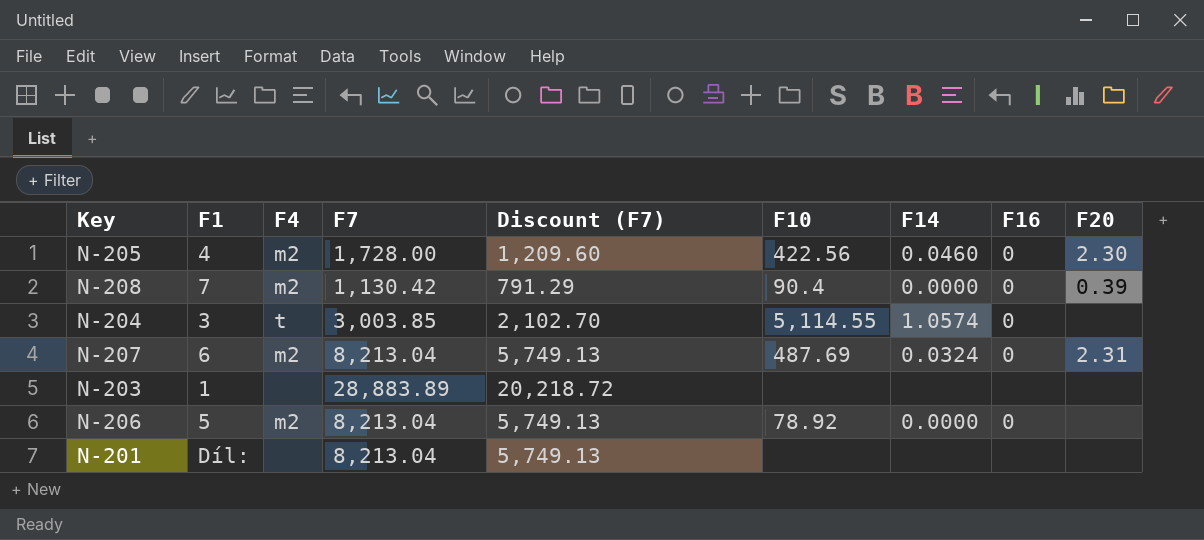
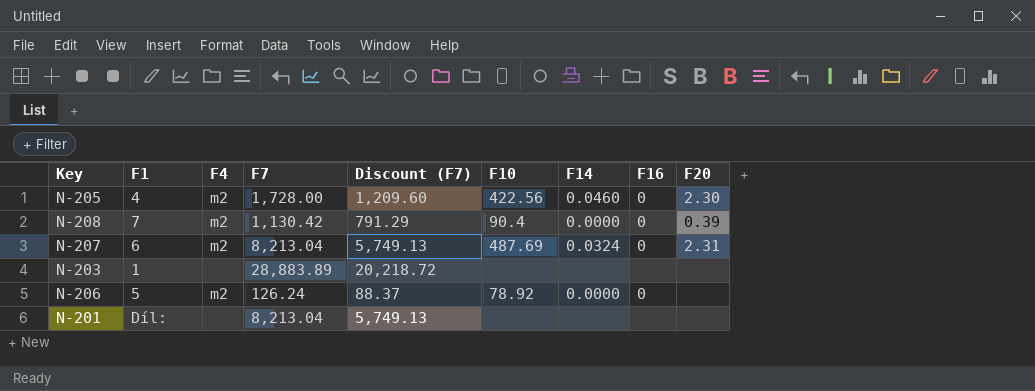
row N-204: 3 | t | 3,003.85 | 2,102.70 | 5,114.55 | 1.0574 | 0 | none -> none
N-206 | F7: 8,213.04 -> 126.24
N-206 | Discount (F7): 5,749.13 -> 88.37

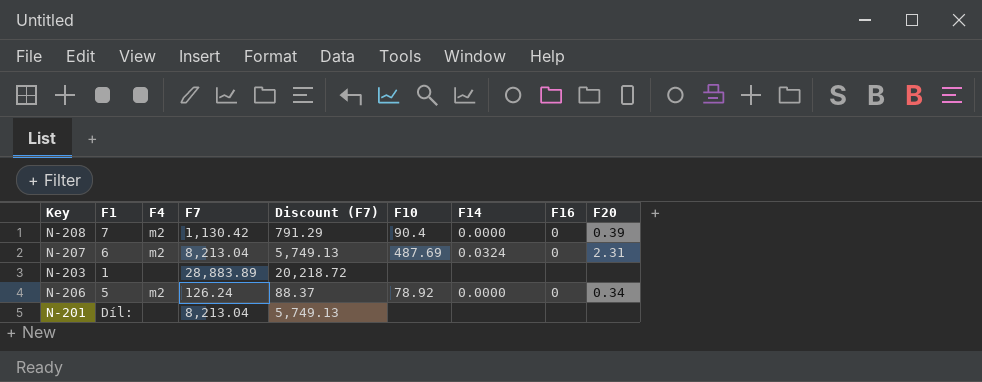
row N-205: 4 | m2 | 1,728.00 | 1,209.60 | 422.56 | 0.0460 | 0 | 2.30 -> none
N-206 | F20: none -> 0.34

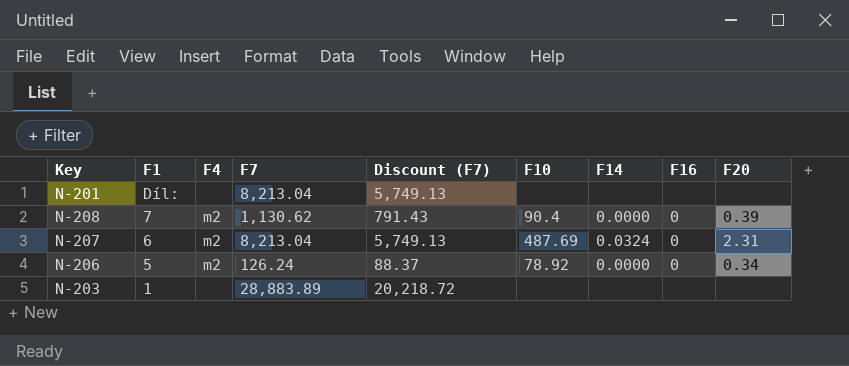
row order: none -> F1 descending
N-208 | F7: 1,130.42 -> 1,130.62
N-208 | Discount (F7): 791.29 -> 791.43

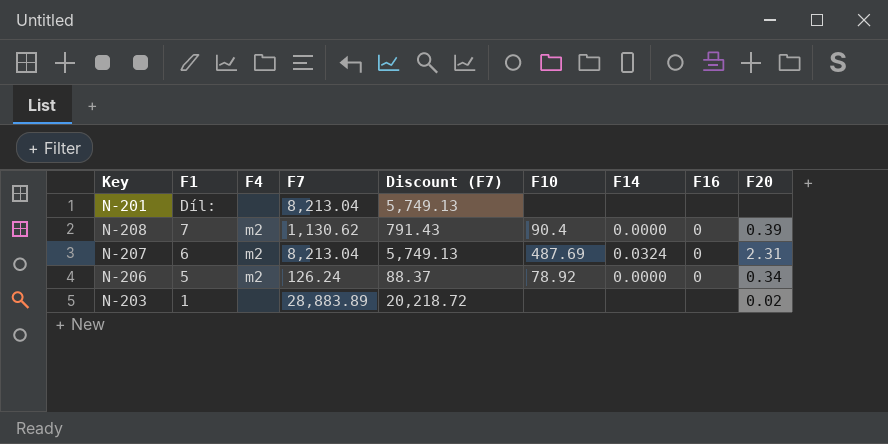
N-203 | F20: none -> 0.02

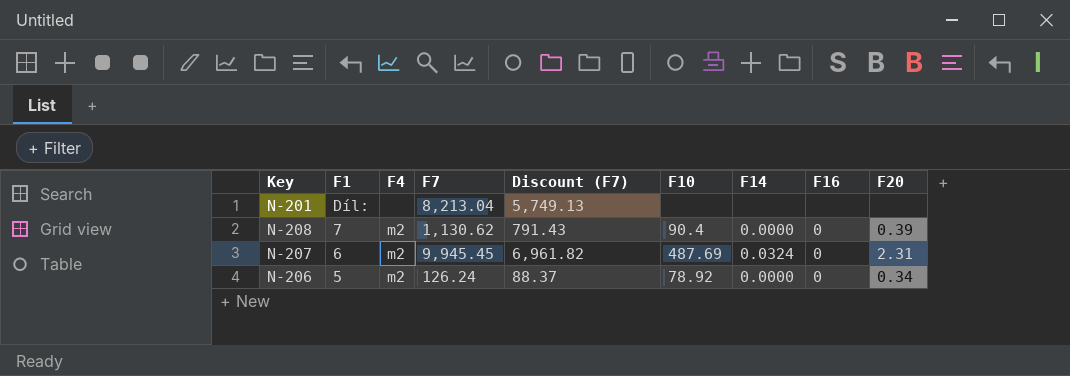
row N-203: 1 | none | 28,883.89 | 20,218.72 | none | none | none | 0.02 -> none
N-207 | F7: 8,213.04 -> 9,945.45
N-207 | Discount (F7): 5,749.13 -> 6,961.82

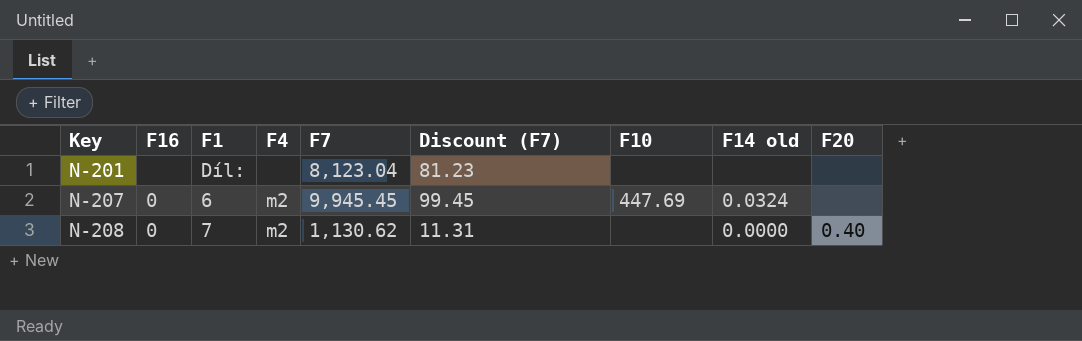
row order: F1 descending -> Key ascending
column F16 | position: 8 -> 2
column Discount (F7) | formula: [F7] * 0.7 -> [F7] * 0.01
column name: F14 -> F14 old
row N-206: 5 | m2 | 126.24 | 88.37 | 78.92 | 0.0000 | 0 | 0.34 -> none
N-201 | F7: 8,213.04 -> 8,123.04
N-207 | F10: 487.69 -> 447.69
N-207 | F20: 2.31 -> none
N-208 | F10: 90.4 -> none
N-208 | F20: 0.39 -> 0.40

